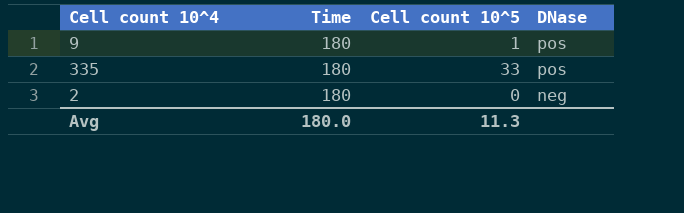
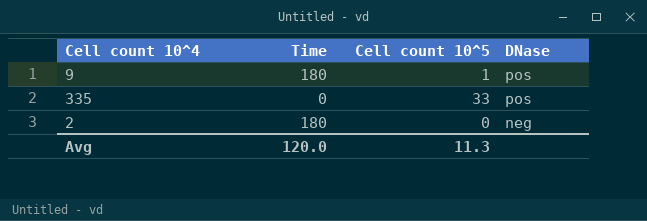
335 | Time: 180 -> 0
Avg | Time: 180.0 -> 120.0

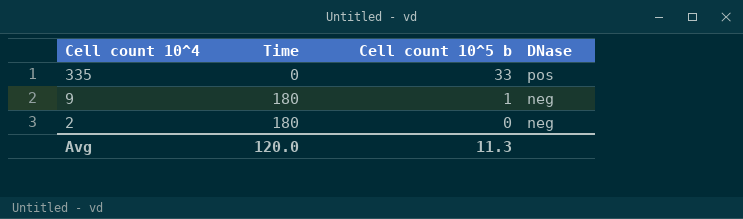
row order: DNase descending -> Cell count 10^4 descending
column name: Cell count 10^5 -> Cell count 10^5 b
9 | DNase: pos -> neg

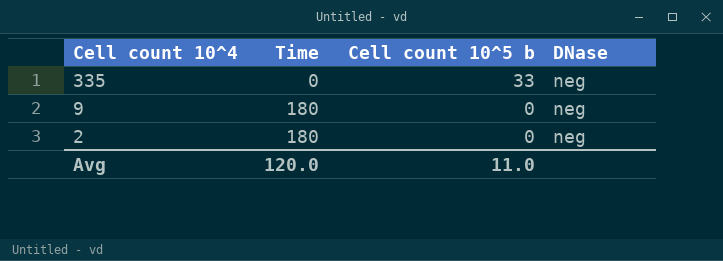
335 | DNase: pos -> neg
9 | Cell count 10^5 b: 1 -> 0
Avg | Cell count 10^5 b: 11.3 -> 11.0

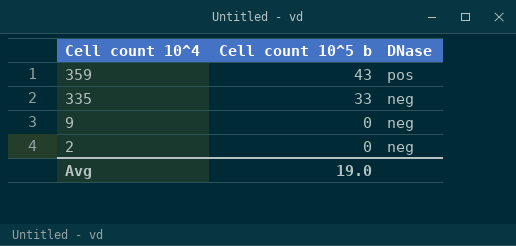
column Time | position: 2 -> none
row 359: none -> 43 | pos
Avg | Cell count 10^5 b: 11.0 -> 19.0

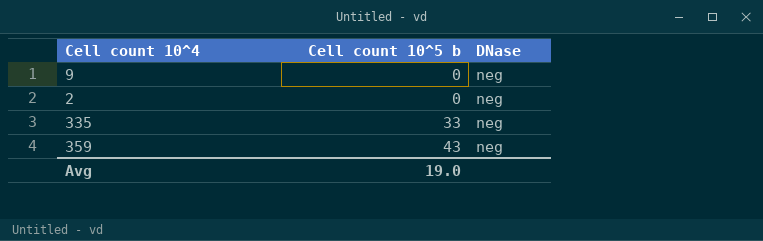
row order: Cell count 10^4 descending -> Cell count 10^5 b ascending
359 | DNase: pos -> neg

